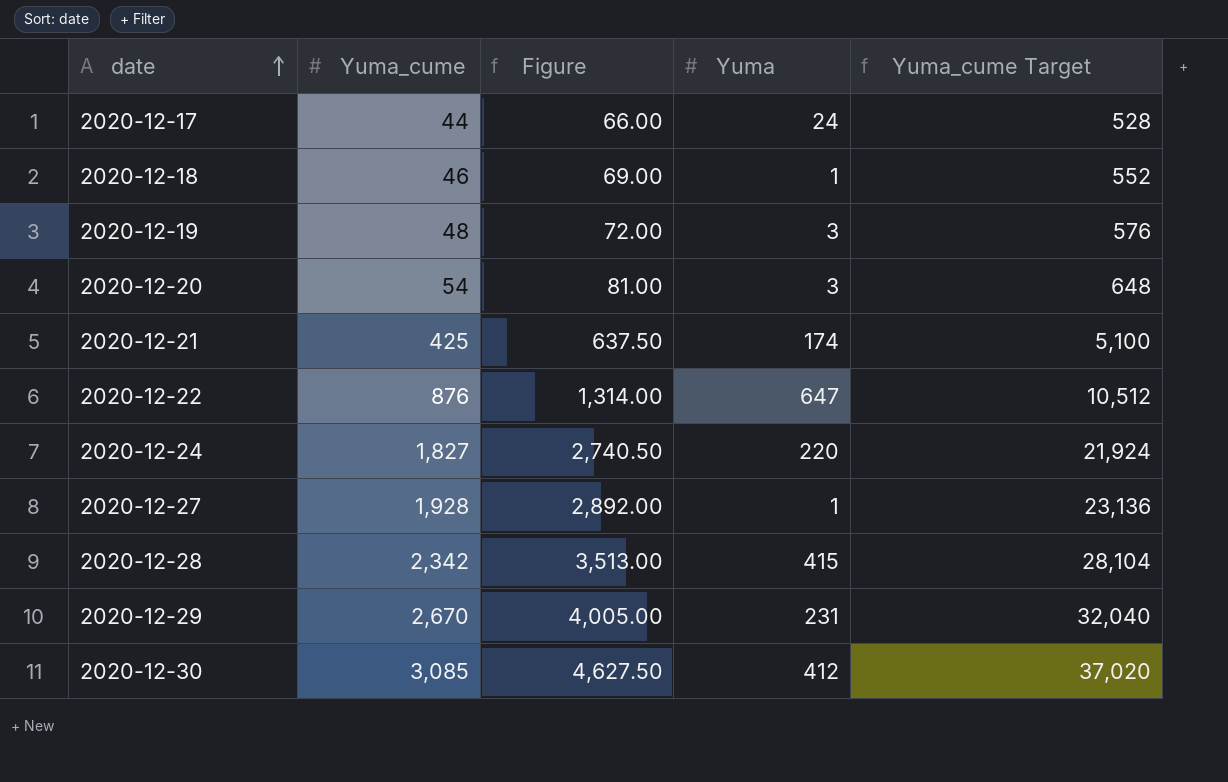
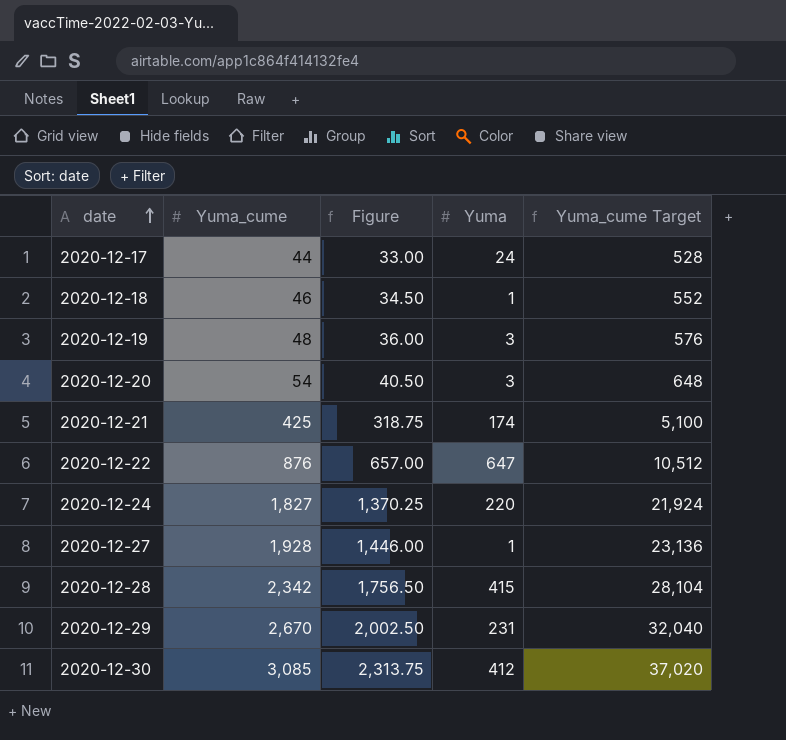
column Figure | formula: [Yuma_cume] * 1.5 -> [Yuma_cume] * 0.75

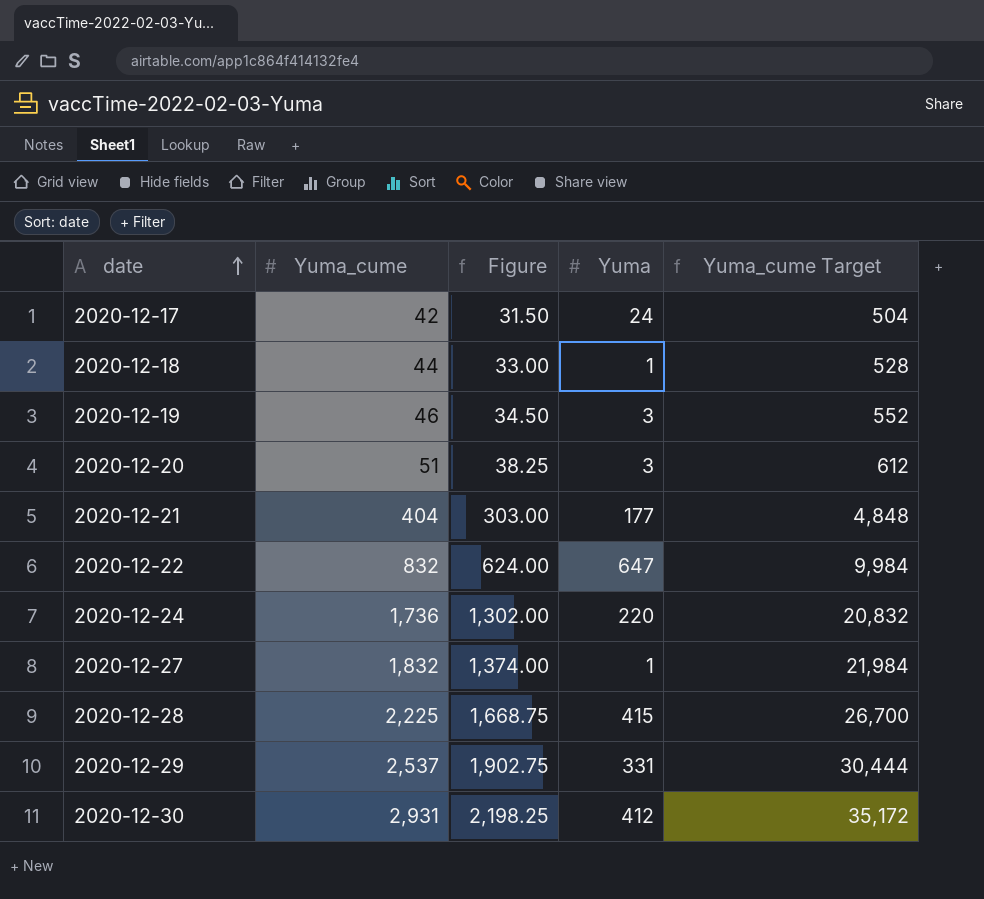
2020-12-17 | Yuma_cume: 44 -> 42
2020-12-17 | Figure: 33.00 -> 31.50
2020-12-17 | Yuma_cume Target: 528 -> 504
2020-12-18 | Yuma_cume: 46 -> 44
2020-12-18 | Figure: 34.50 -> 33.00
2020-12-18 | Yuma_cume Target: 552 -> 528
2020-12-19 | Yuma_cume: 48 -> 46
2020-12-19 | Figure: 36.00 -> 34.50
2020-12-19 | Yuma_cume Target: 576 -> 552
2020-12-20 | Yuma_cume: 54 -> 51
2020-12-20 | Figure: 40.50 -> 38.25
2020-12-20 | Yuma_cume Target: 648 -> 612
2020-12-21 | Yuma_cume: 425 -> 404
2020-12-21 | Figure: 318.75 -> 303.00
2020-12-21 | Yuma: 174 -> 177
2020-12-21 | Yuma_cume Target: 5,100 -> 4,848
2020-12-22 | Yuma_cume: 876 -> 832
2020-12-22 | Figure: 657.00 -> 624.00
2020-12-22 | Yuma_cume Target: 10,512 -> 9,984
2020-12-24 | Yuma_cume: 1,827 -> 1,736
2020-12-24 | Figure: 1,370.25 -> 1,302.00
2020-12-24 | Yuma_cume Target: 21,924 -> 20,832
2020-12-27 | Yuma_cume: 1,928 -> 1,832
2020-12-27 | Figure: 1,446.00 -> 1,374.00
2020-12-27 | Yuma_cume Target: 23,136 -> 21,984
2020-12-28 | Yuma_cume: 2,342 -> 2,225
2020-12-28 | Figure: 1,756.50 -> 1,668.75
2020-12-28 | Yuma_cume Target: 28,104 -> 26,700
2020-12-29 | Yuma_cume: 2,670 -> 2,537
2020-12-29 | Figure: 2,002.50 -> 1,902.75
2020-12-29 | Yuma: 231 -> 331
2020-12-29 | Yuma_cume Target: 32,040 -> 30,444
2020-12-30 | Yuma_cume: 3,085 -> 2,931
2020-12-30 | Figure: 2,313.75 -> 2,198.25
2020-12-30 | Yuma_cume Target: 37,020 -> 35,172

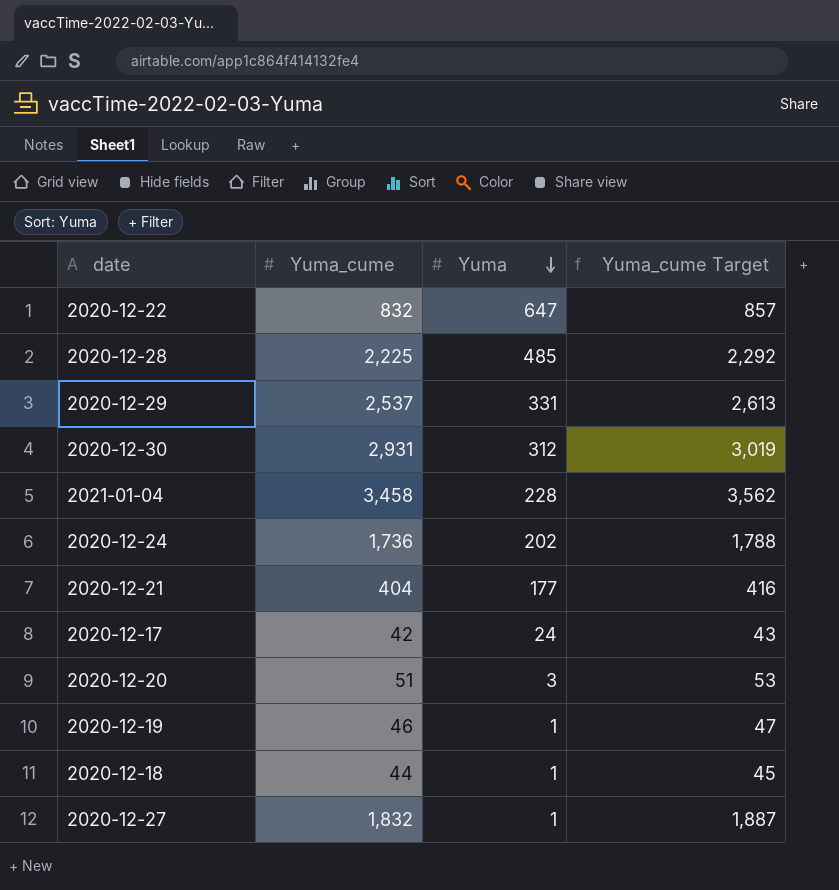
row order: date ascending -> Yuma descending
column Figure | formula: [Yuma_cume] * 0.75 -> none
column Yuma_cume Target | formula: [Yuma_cume] * 12 -> [Yuma_cume] * 1.03
2020-12-28 | Yuma: 415 -> 485
2020-12-30 | Yuma: 412 -> 312
row 2021-01-04: none -> 3,458 | 228 | 3,562
2020-12-24 | Yuma: 220 -> 202
2020-12-19 | Yuma: 3 -> 1

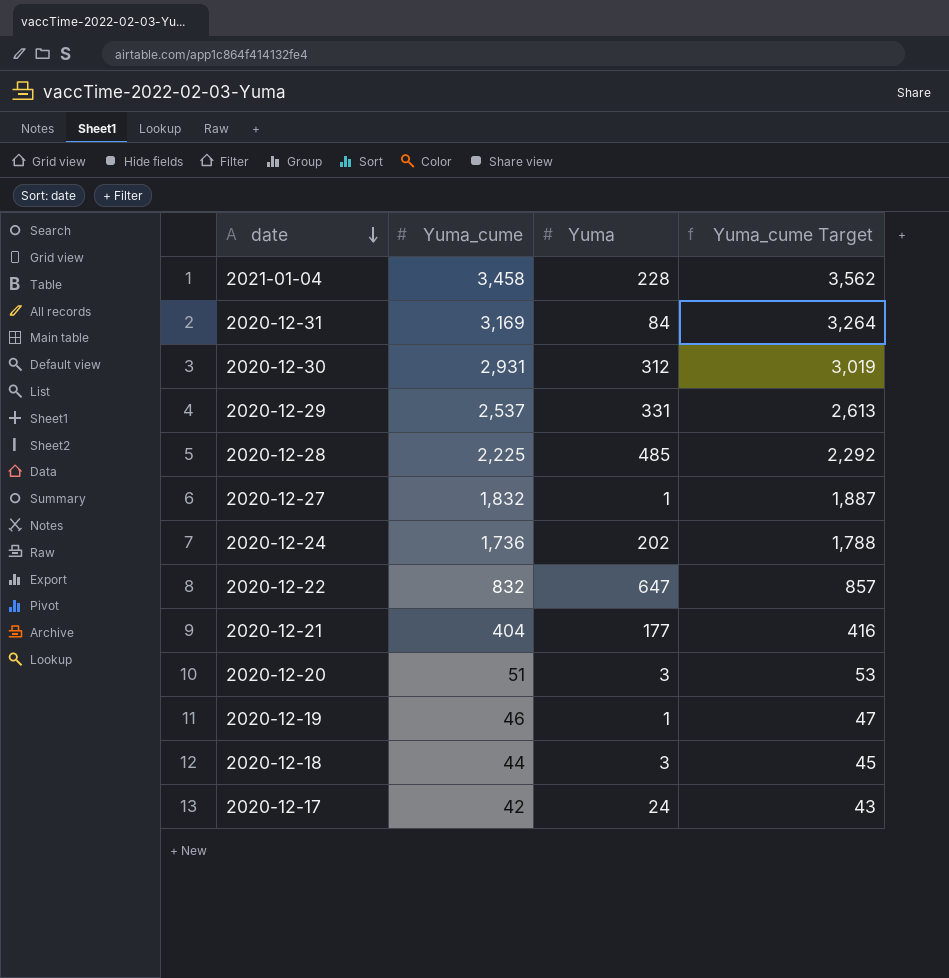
row order: Yuma descending -> date descending
row 2020-12-31: none -> 3,169 | 84 | 3,264
2020-12-18 | Yuma: 1 -> 3

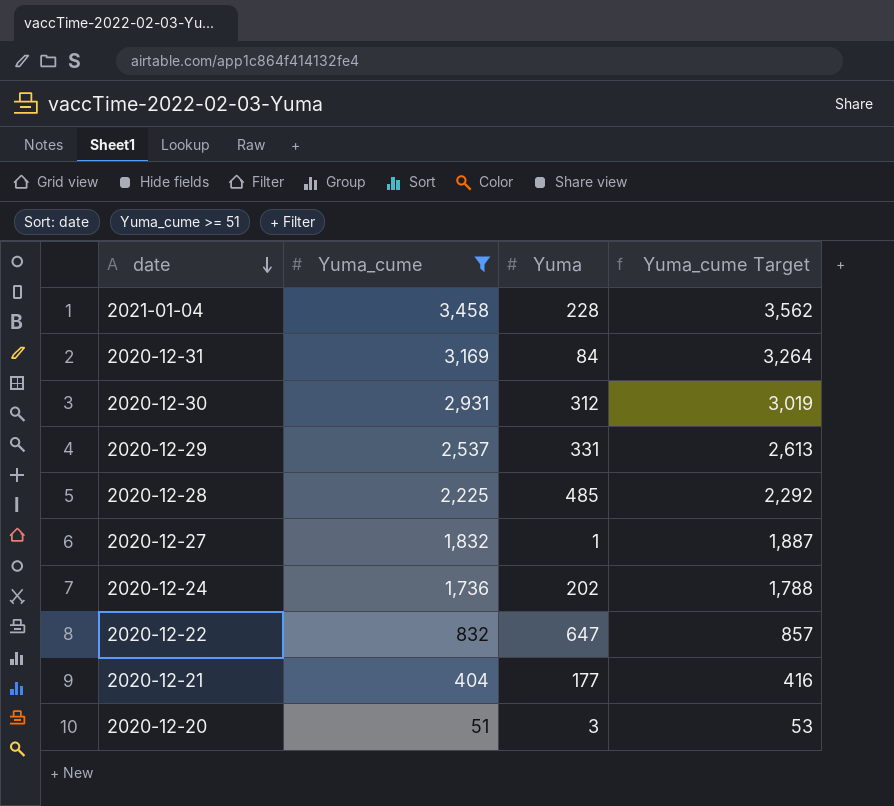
filter: none -> Yuma_cume >= 51

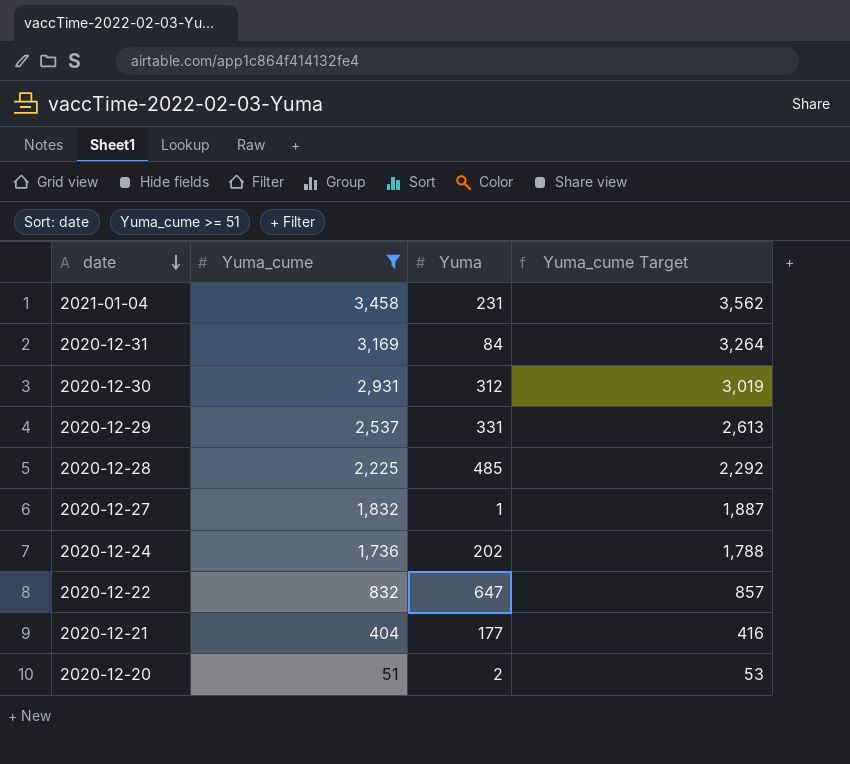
2021-01-04 | Yuma: 228 -> 231
2020-12-20 | Yuma: 3 -> 2

